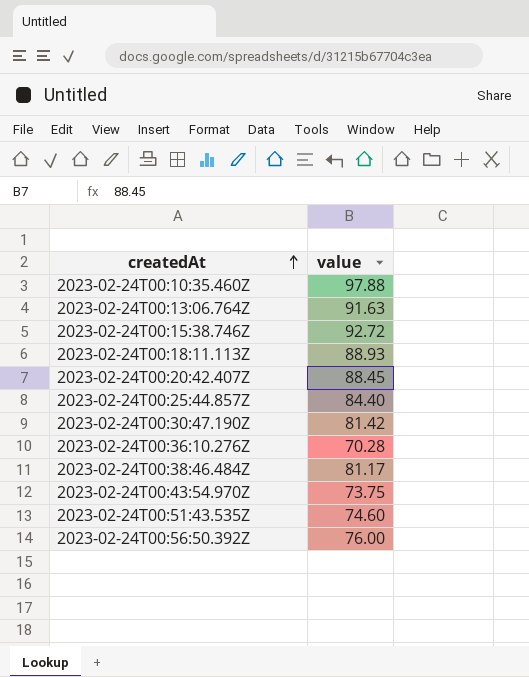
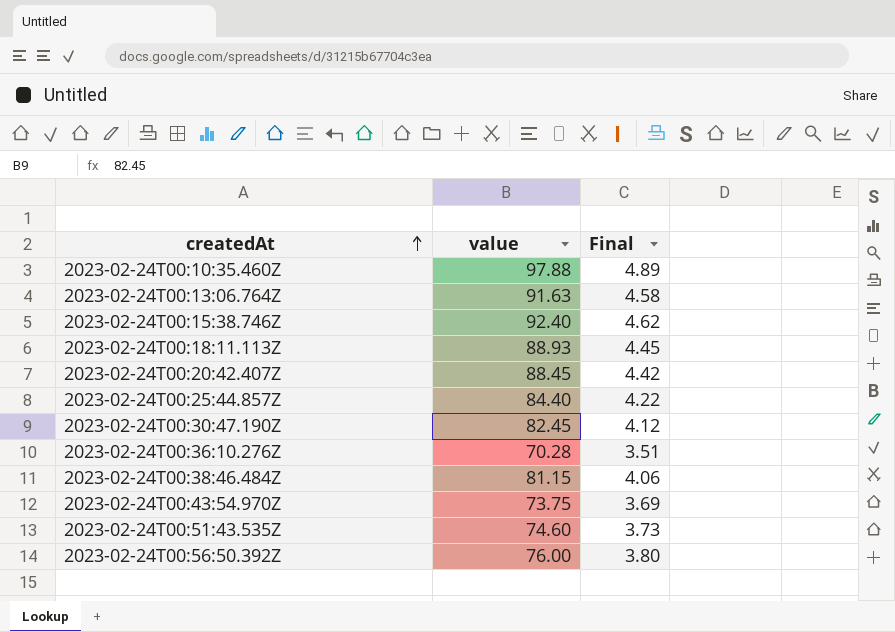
column Final | formula: none -> [value] * 0.05
2023-02-24T00:15:38.746Z | value: 92.72 -> 92.40
2023-02-24T00:30:47.190Z | value: 81.42 -> 82.45
2023-02-24T00:38:46.484Z | value: 81.17 -> 81.15

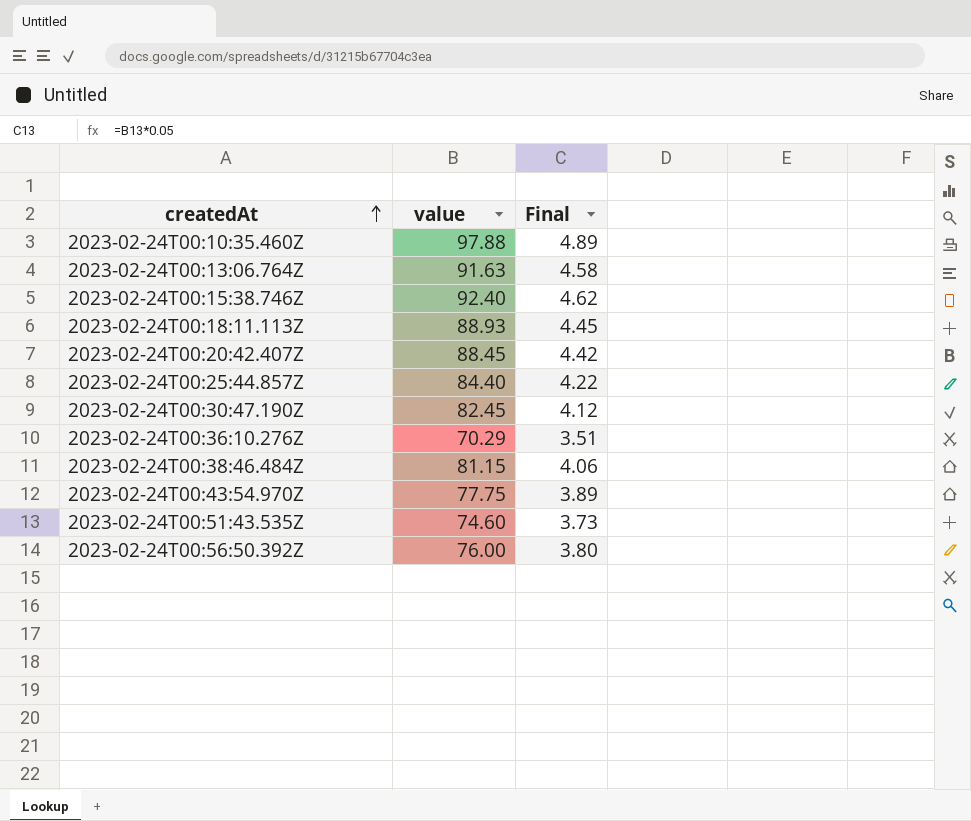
2023-02-24T00:36:10.276Z | value: 70.28 -> 70.29
2023-02-24T00:43:54.970Z | value: 73.75 -> 77.75
2023-02-24T00:43:54.970Z | Final: 3.69 -> 3.89

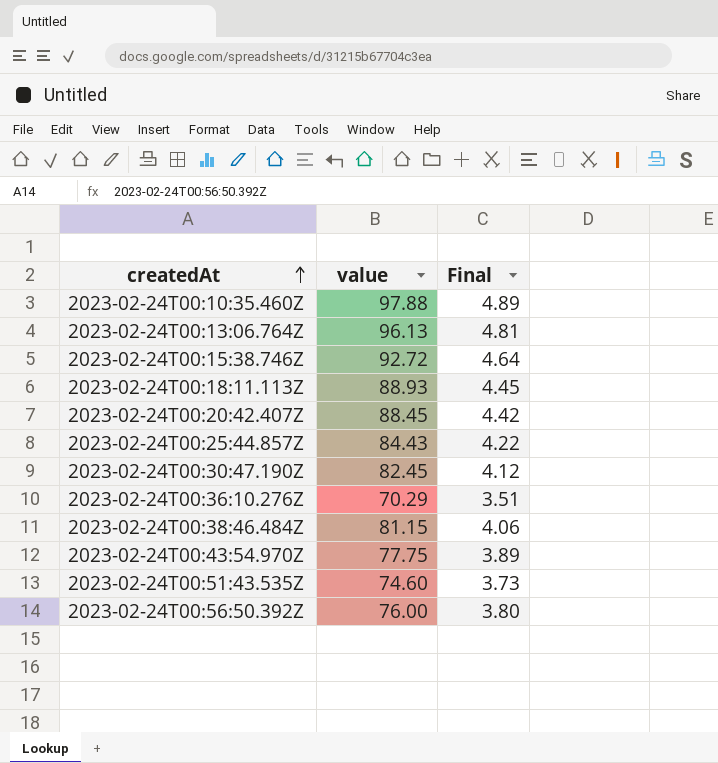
2023-02-24T00:13:06.764Z | value: 91.63 -> 96.13
2023-02-24T00:13:06.764Z | Final: 4.58 -> 4.81
2023-02-24T00:15:38.746Z | value: 92.40 -> 92.72
2023-02-24T00:15:38.746Z | Final: 4.62 -> 4.64
2023-02-24T00:25:44.857Z | value: 84.40 -> 84.43

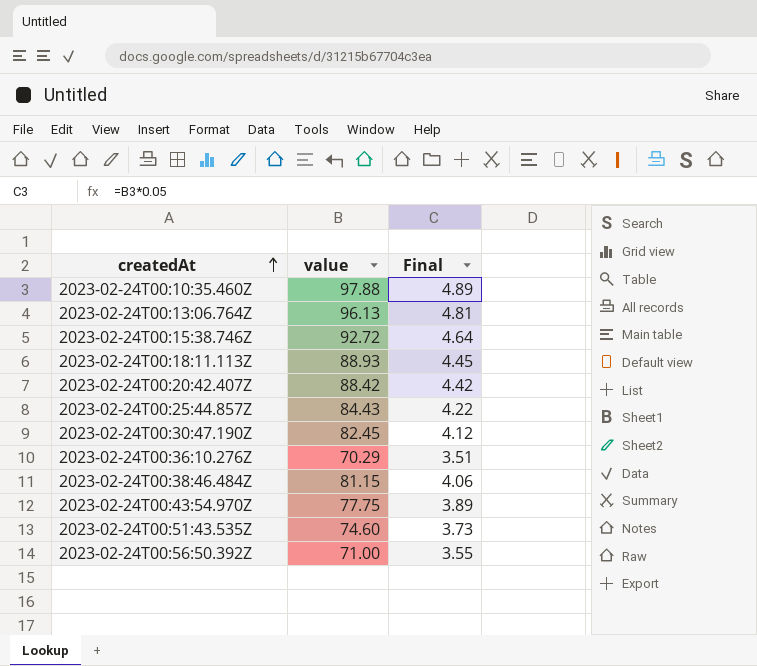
2023-02-24T00:20:42.407Z | value: 88.45 -> 88.42
2023-02-24T00:56:50.392Z | value: 76.00 -> 71.00
2023-02-24T00:56:50.392Z | Final: 3.80 -> 3.55

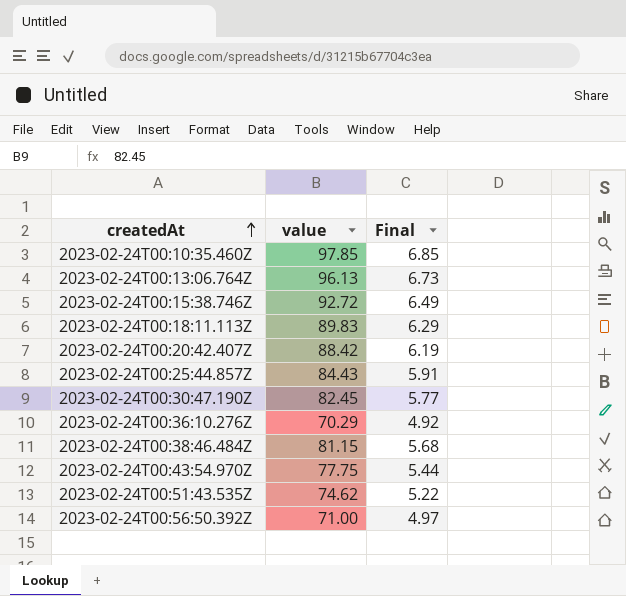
column Final | formula: [value] * 0.05 -> [value] * 0.07
2023-02-24T00:10:35.460Z | value: 97.88 -> 97.85
2023-02-24T00:18:11.113Z | value: 88.93 -> 89.83
2023-02-24T00:51:43.535Z | value: 74.60 -> 74.62

